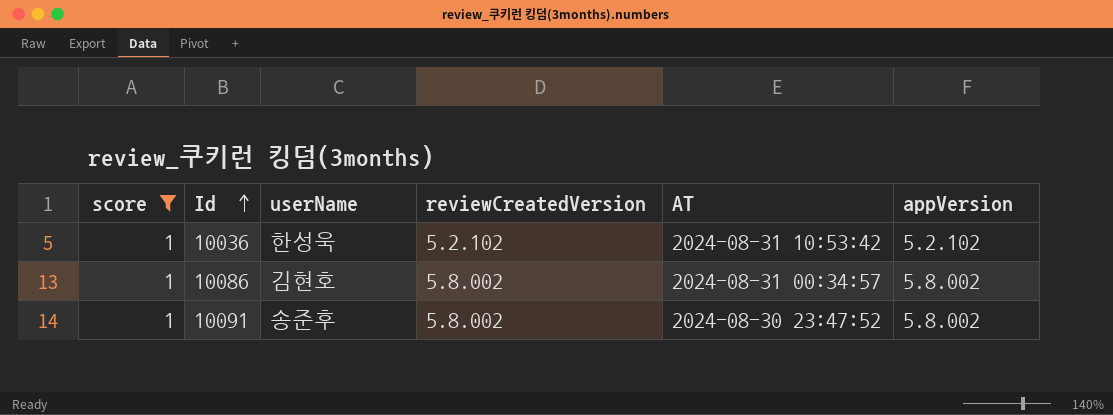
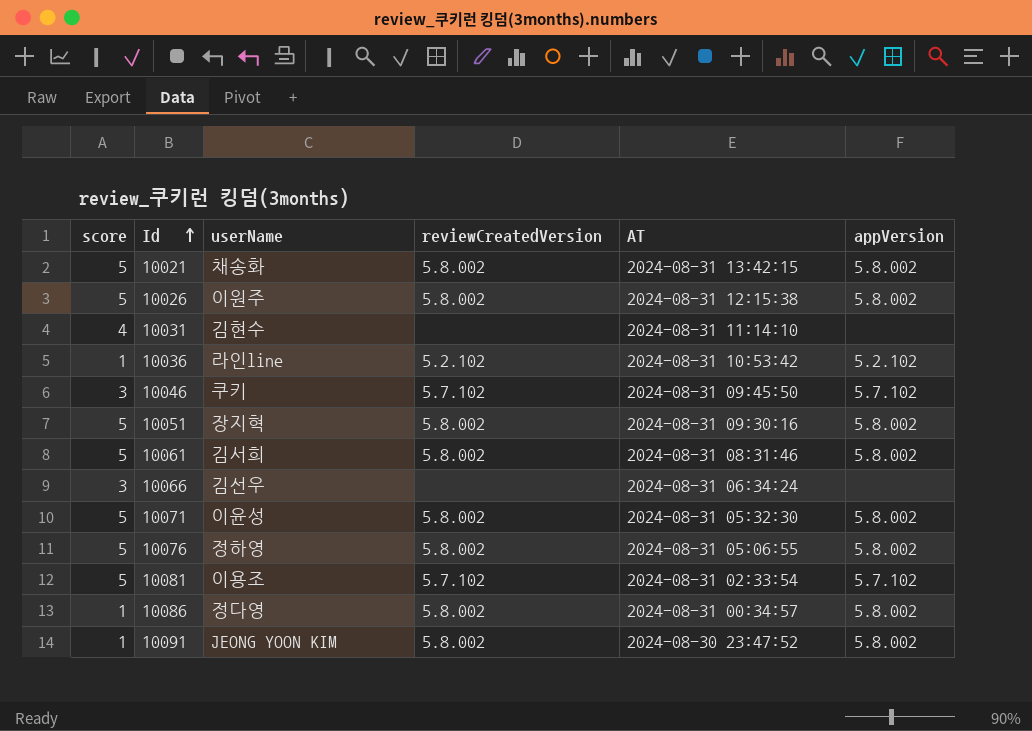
filter: score = 1 -> none
10036 | userName: 한성욱 -> 라인line
10086 | userName: 김현호 -> 정다영
10091 | userName: 송준후 -> JEONG YOON KIM

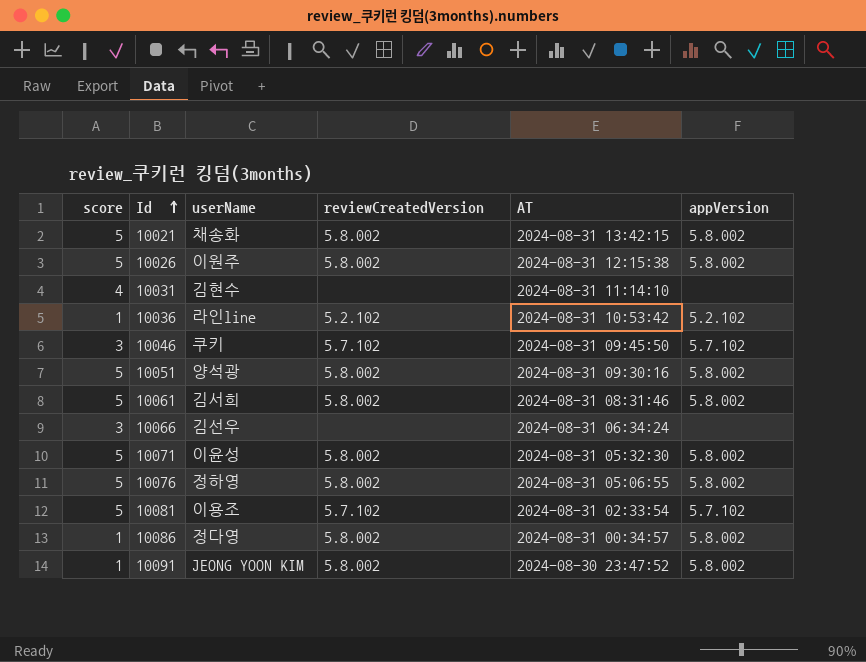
10051 | userName: 장지혁 -> 양석광

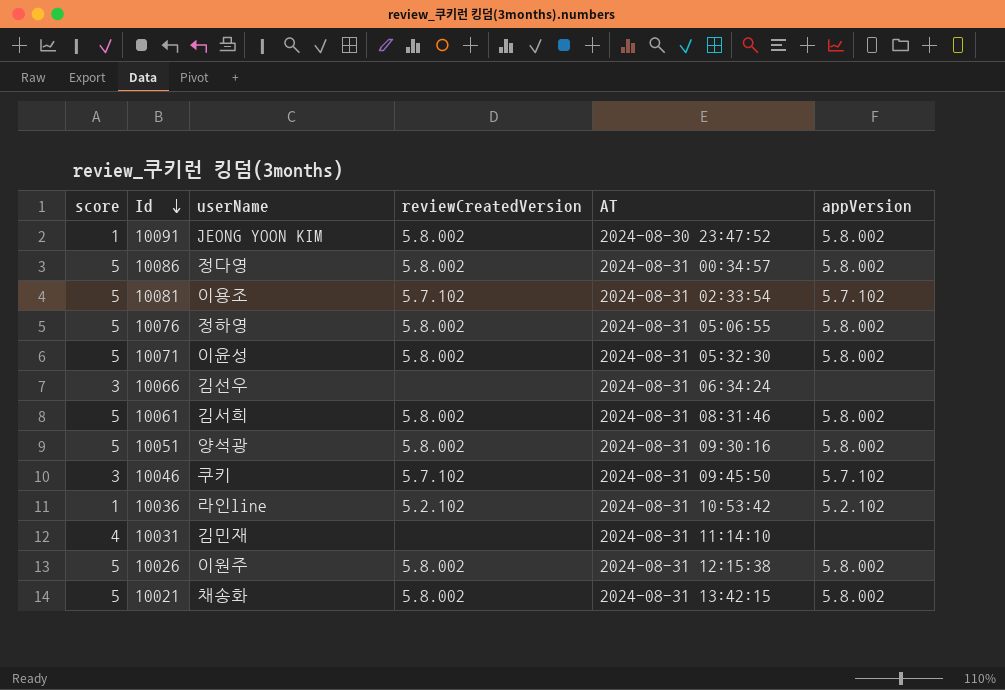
row order: Id ascending -> Id descending
10086 | score: 1 -> 5
10031 | userName: 김현수 -> 김민재

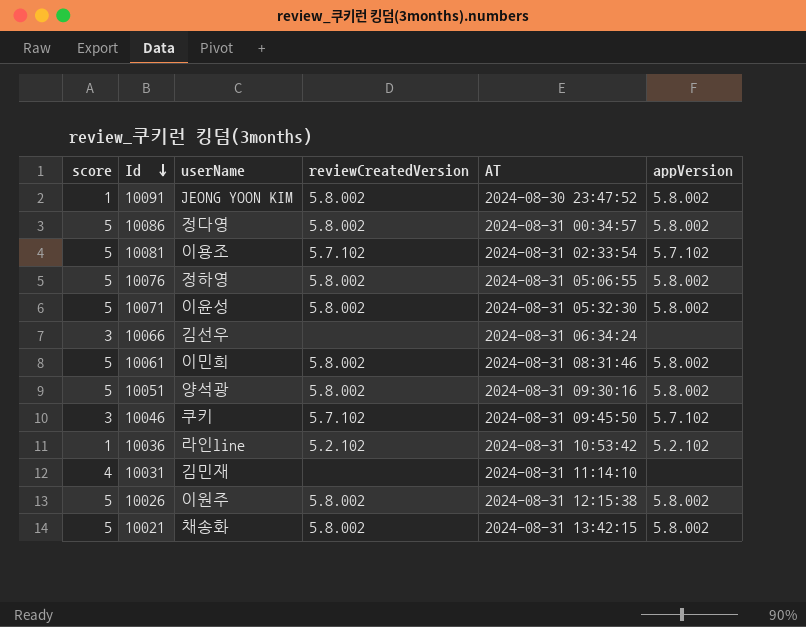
10061 | userName: 김서희 -> 이민희

